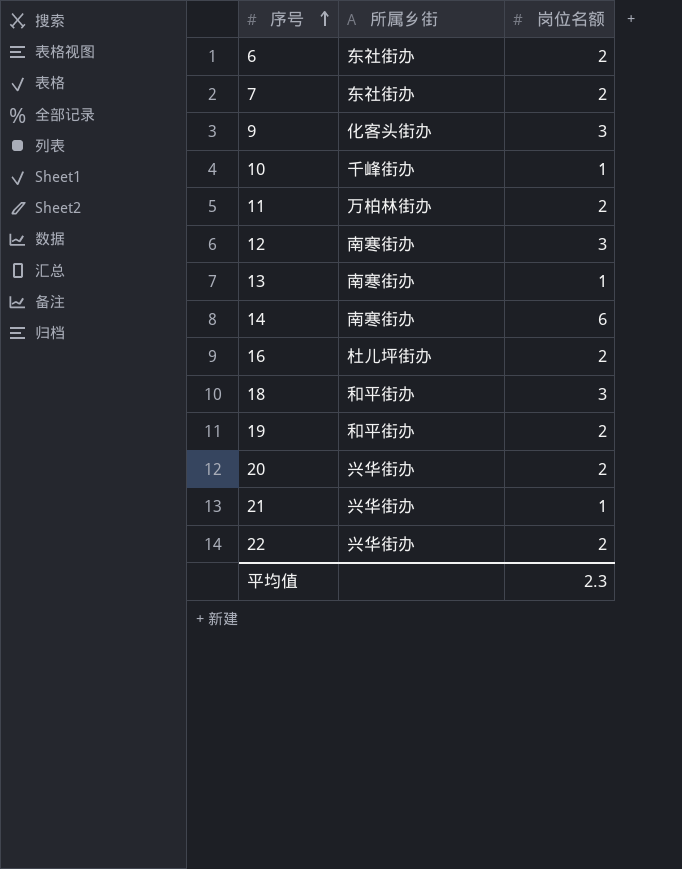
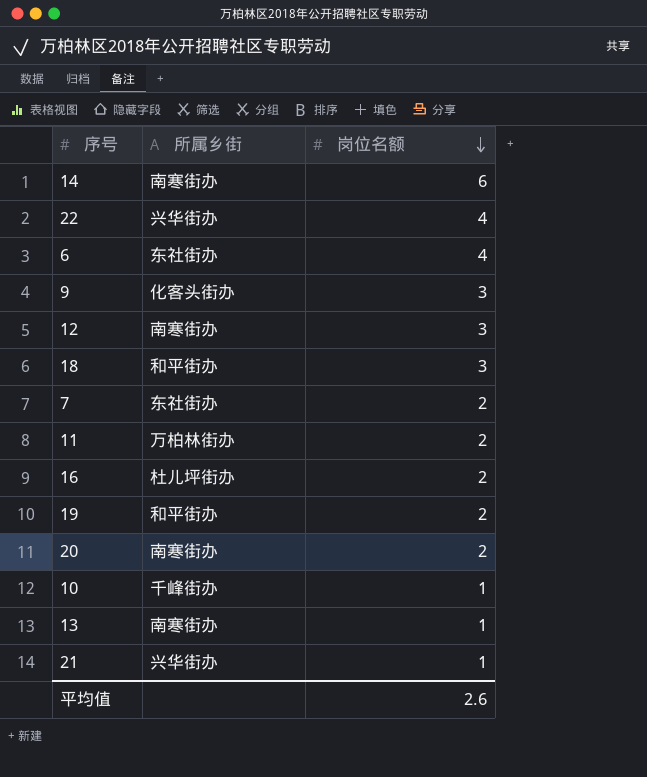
row order: 序号 ascending -> 岗位名额 descending
22 | 岗位名额: 2 -> 4
6 | 岗位名额: 2 -> 4
20 | 所属乡街: 兴华街办 -> 南寒街办
平均值 | 岗位名额: 2.3 -> 2.6

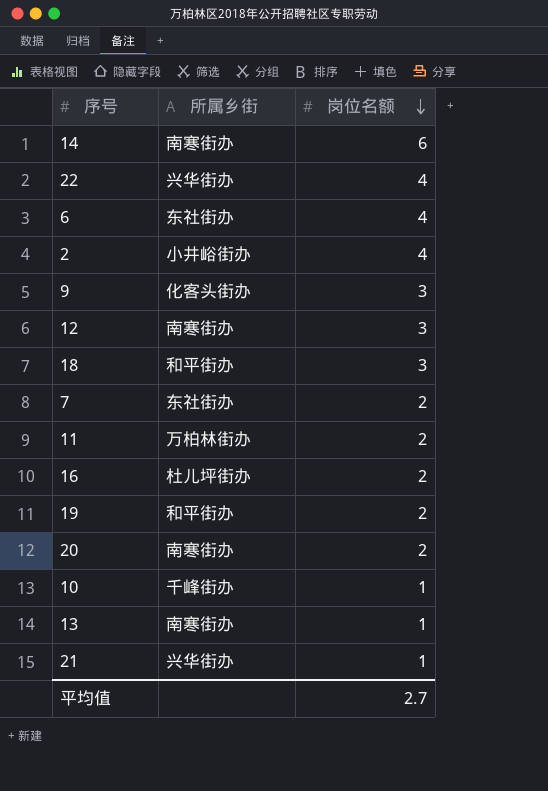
row 2: none -> 小井峪街办 | 4
平均值 | 岗位名额: 2.6 -> 2.7

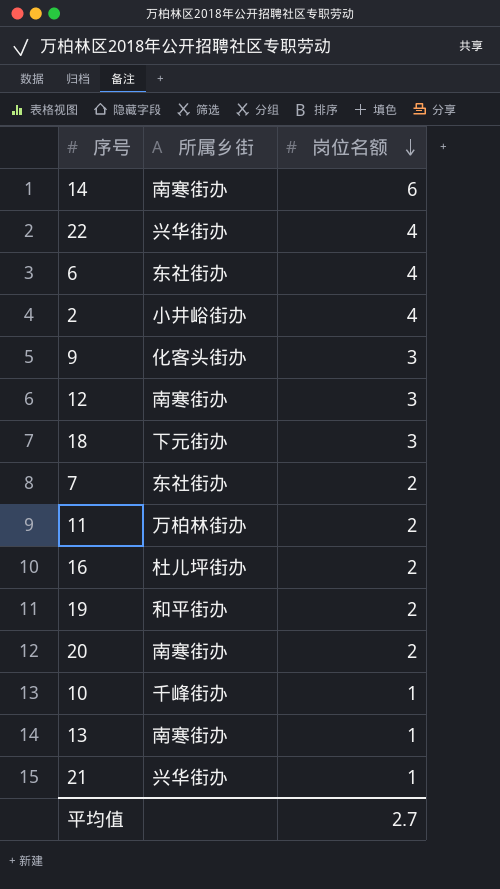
18 | 所属乡街: 和平街办 -> 下元街办

